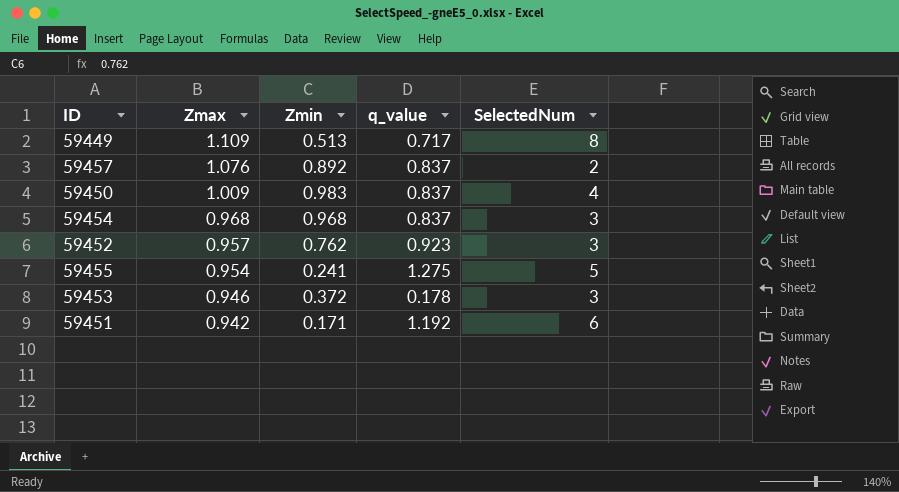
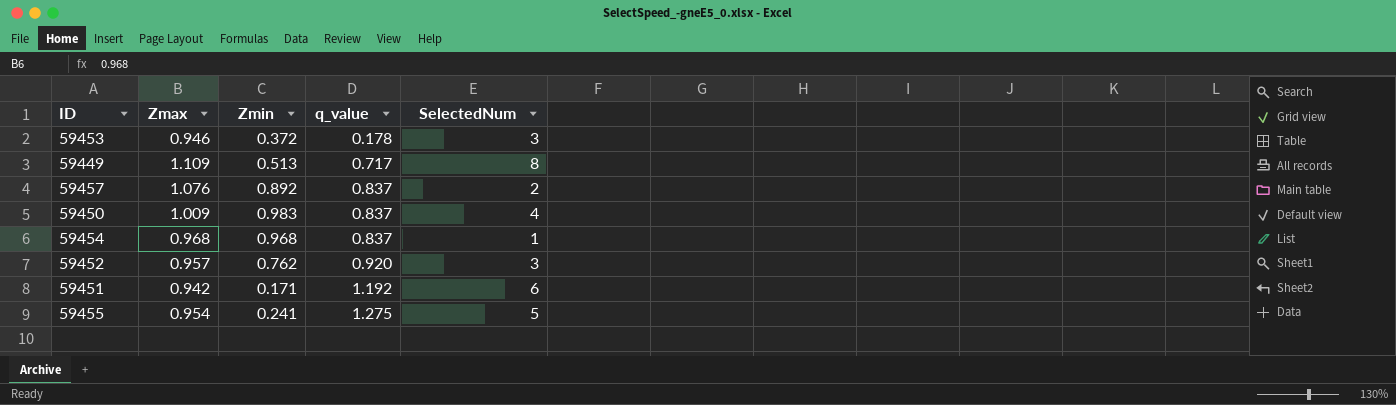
row order: Zmax descending -> q_value ascending
59454 | SelectedNum: 3 -> 1
59452 | q_value: 0.923 -> 0.920

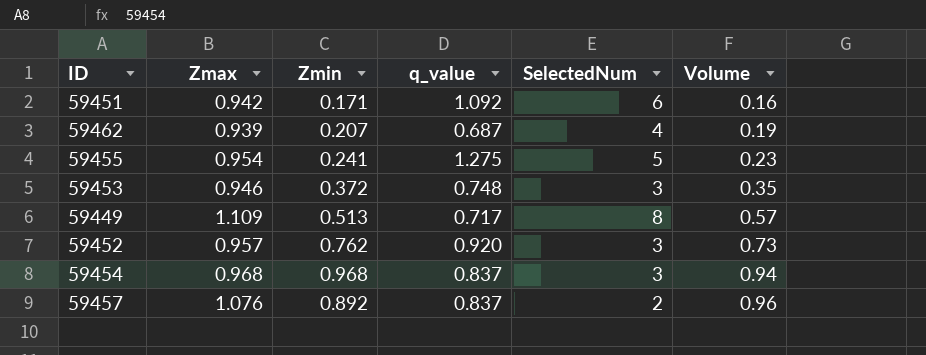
row order: q_value ascending -> Volume ascending
column Volume | formula: none -> [Zmax] * [Zmin]
row 59450: 1.009 | 0.983 | 0.837 | 4 -> none
59451 | q_value: 1.192 -> 1.092
row 59462: none -> 0.939 | 0.207 | 0.687 | 4 | 0.19
59453 | q_value: 0.178 -> 0.748
59454 | SelectedNum: 1 -> 3

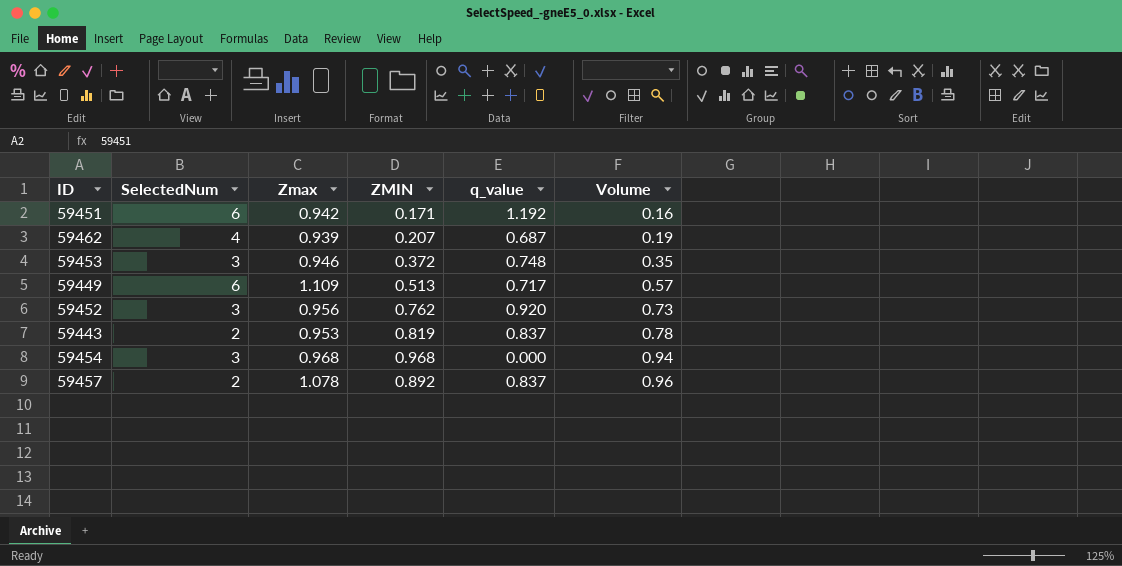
column SelectedNum | position: 5 -> 2
column name: Zmin -> ZMIN
row 59455: 0.954 | 0.241 | 1.275 | 5 | 0.23 -> none
59451 | q_value: 1.092 -> 1.192
59449 | SelectedNum: 8 -> 6
59452 | Zmax: 0.957 -> 0.956
row 59443: none -> 2 | 0.953 | 0.819 | 0.837 | 0.78
59454 | q_value: 0.837 -> 0.000
59457 | Zmax: 1.076 -> 1.078

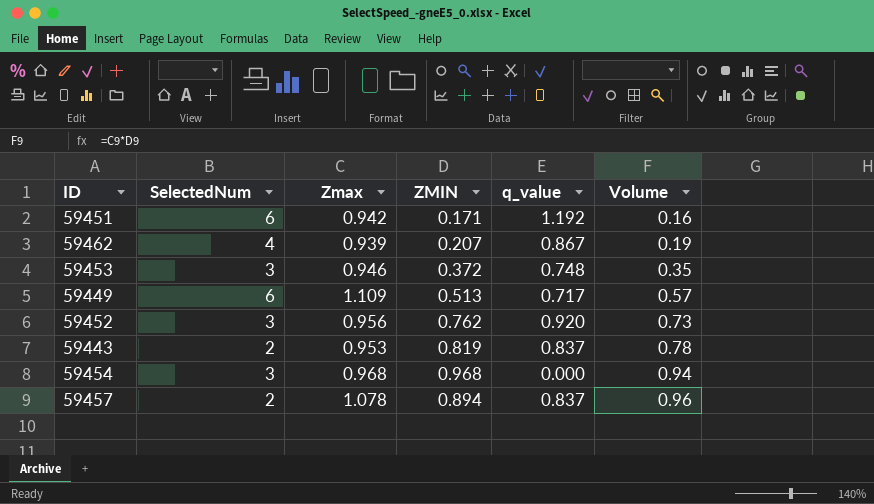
59462 | q_value: 0.687 -> 0.867
59457 | ZMIN: 0.892 -> 0.894

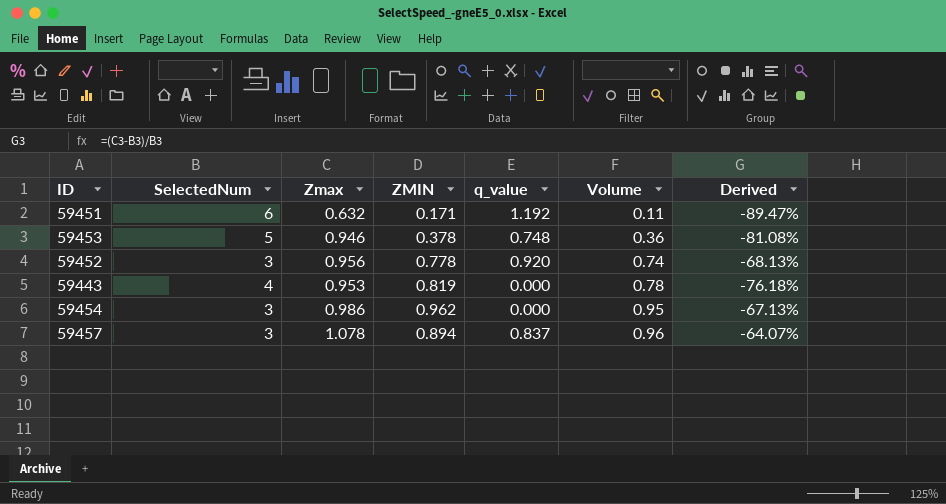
column Derived | formula: none -> ([Zmax] - [SelectedNum]) / [SelectedNum]
row 59462: 4 | 0.939 | 0.207 | 0.867 | 0.19 -> none
row 59449: 6 | 1.109 | 0.513 | 0.717 | 0.57 -> none
59451 | Zmax: 0.942 -> 0.632
59451 | Volume: 0.16 -> 0.11
59453 | SelectedNum: 3 -> 5
59453 | ZMIN: 0.372 -> 0.378
59453 | Volume: 0.35 -> 0.36
59452 | ZMIN: 0.762 -> 0.778
59452 | Volume: 0.73 -> 0.74
59443 | SelectedNum: 2 -> 4
59443 | q_value: 0.837 -> 0.000
59454 | Zmax: 0.968 -> 0.986
59454 | ZMIN: 0.968 -> 0.962
59454 | Volume: 0.94 -> 0.95
59457 | SelectedNum: 2 -> 3

